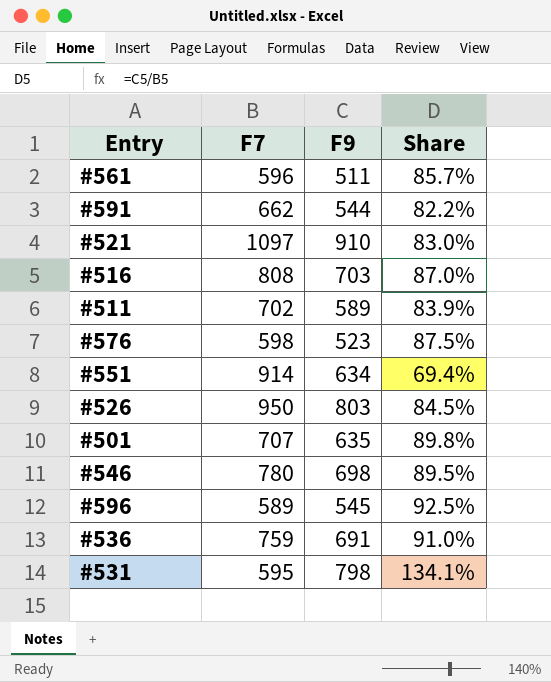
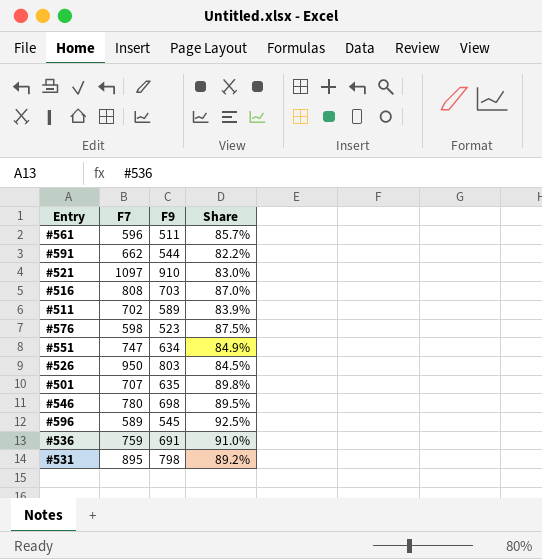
#551 | F7: 914 -> 747
#551 | Share: 69.4% -> 84.9%
#531 | F7: 595 -> 895
#531 | Share: 134.1% -> 89.2%

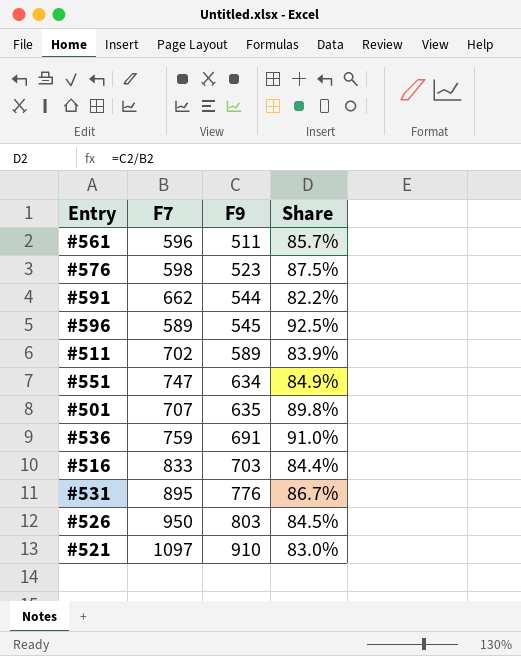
row order: none -> F9 ascending
row #546: 780 | 698 | 89.5% -> none
#516 | F7: 808 -> 833
#516 | Share: 87.0% -> 84.4%
#531 | F9: 798 -> 776
#531 | Share: 89.2% -> 86.7%

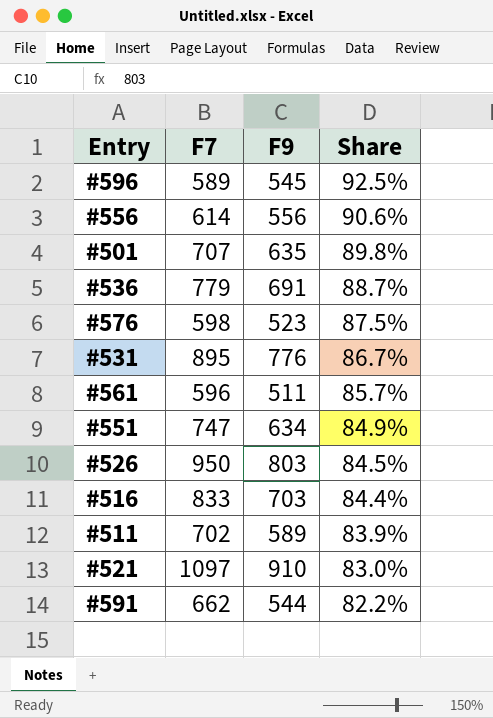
row order: F9 ascending -> Share descending
row #556: none -> 614 | 556 | 90.6%
#536 | F7: 759 -> 779
#536 | Share: 91.0% -> 88.7%

